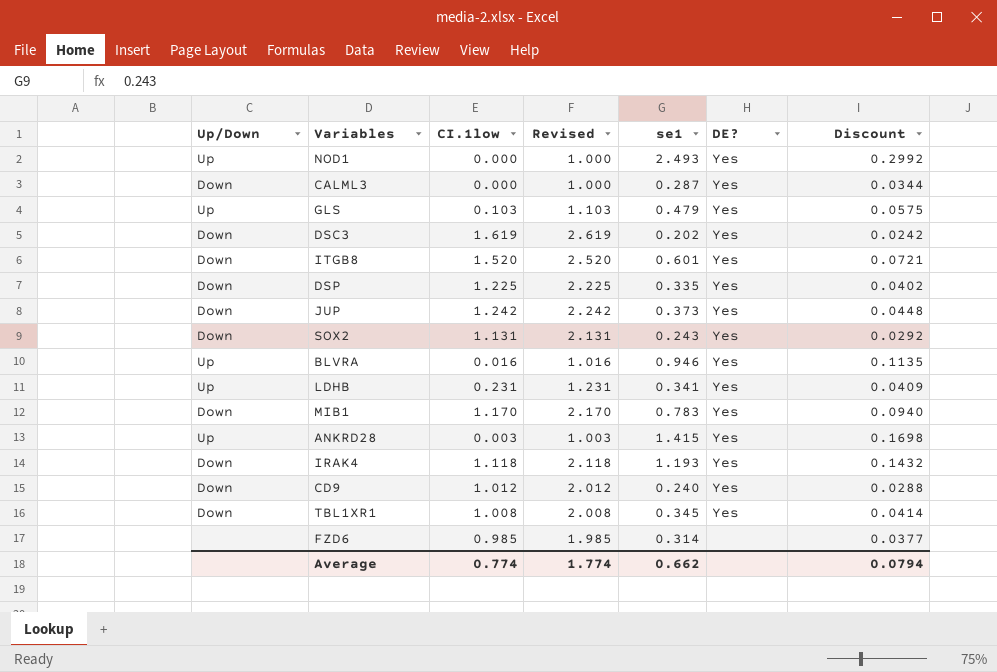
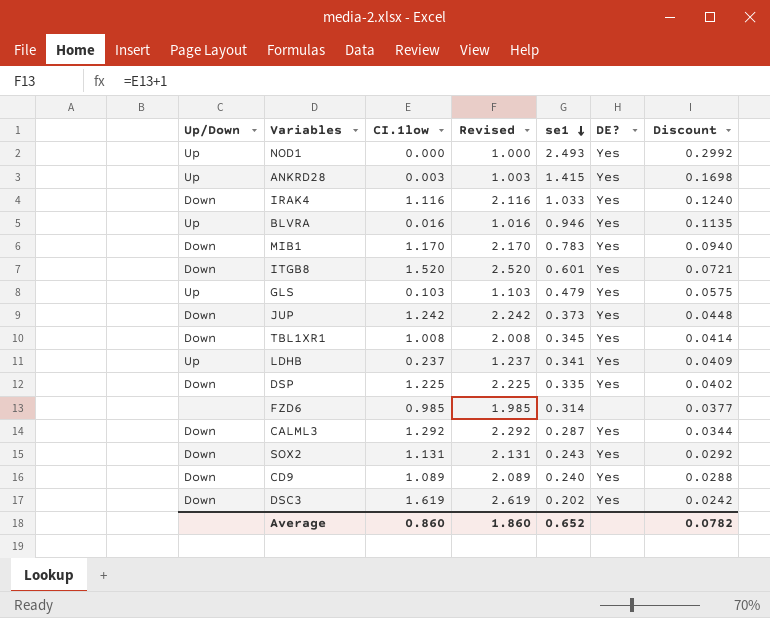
row order: none -> se1 descending
IRAK4 | CI.1low: 1.118 -> 1.116
IRAK4 | Revised: 2.118 -> 2.116
IRAK4 | se1: 1.193 -> 1.033
IRAK4 | Discount: 0.1432 -> 0.1240
LDHB | CI.1low: 0.231 -> 0.237
LDHB | Revised: 1.231 -> 1.237
CALML3 | CI.1low: 0.000 -> 1.292
CALML3 | Revised: 1.000 -> 2.292
CD9 | CI.1low: 1.012 -> 1.089
CD9 | Revised: 2.012 -> 2.089
Average | CI.1low: 0.774 -> 0.860
Average | Revised: 1.774 -> 1.860
Average | se1: 0.662 -> 0.652
Average | Discount: 0.0794 -> 0.0782

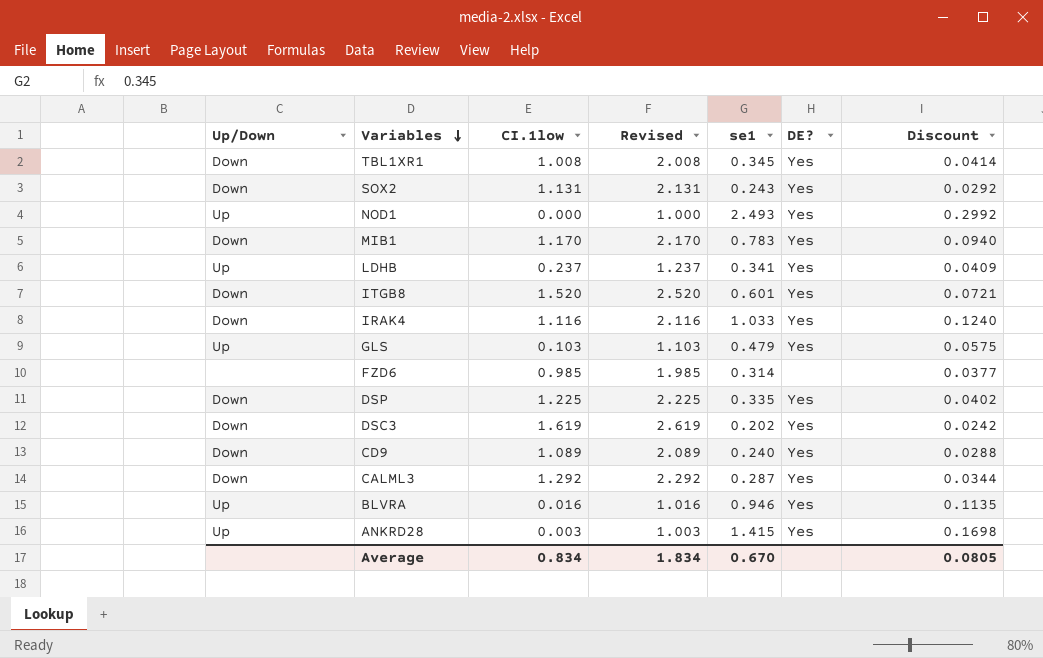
row order: se1 descending -> Variables descending
row JUP: Down | 1.242 | 2.242 | 0.373 | Yes | 0.0448 -> none
Average | CI.1low: 0.860 -> 0.834
Average | Revised: 1.860 -> 1.834
Average | se1: 0.652 -> 0.670
Average | Discount: 0.0782 -> 0.0805

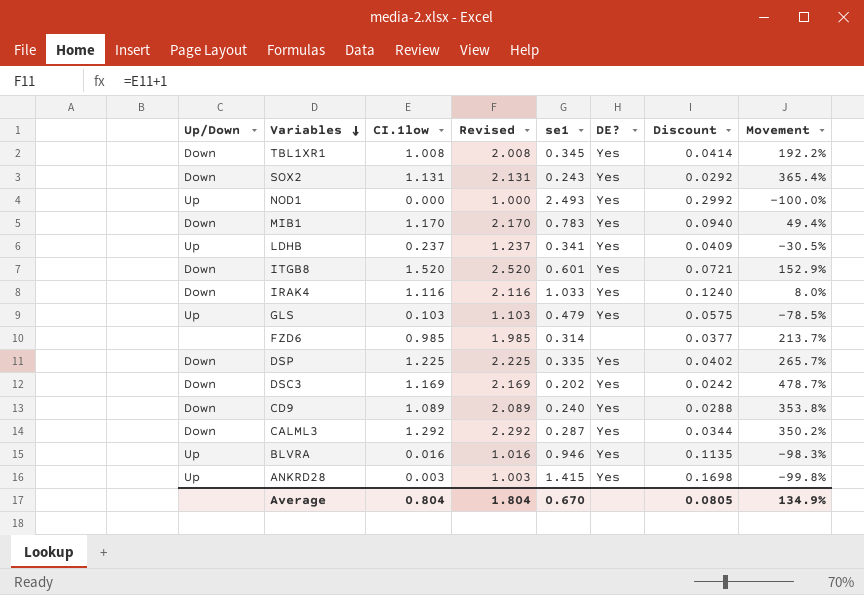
column Movement | formula: none -> ([CI.1low] - [se1]) / [se1]
DSC3 | CI.1low: 1.619 -> 1.169
DSC3 | Revised: 2.619 -> 2.169
Average | CI.1low: 0.834 -> 0.804
Average | Revised: 1.834 -> 1.804

